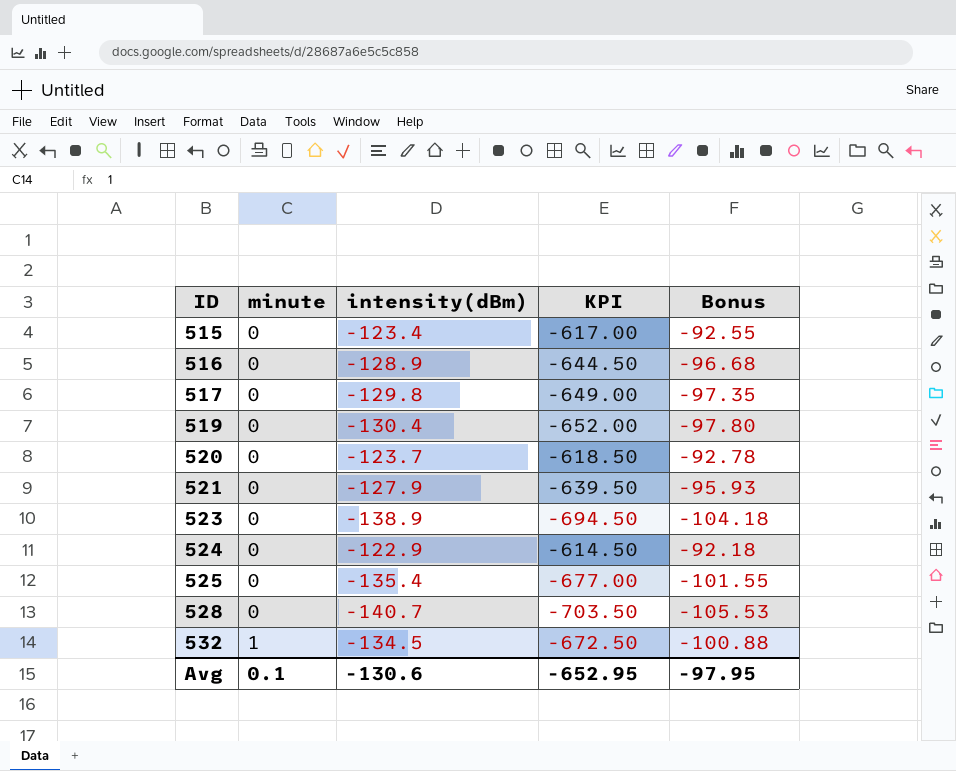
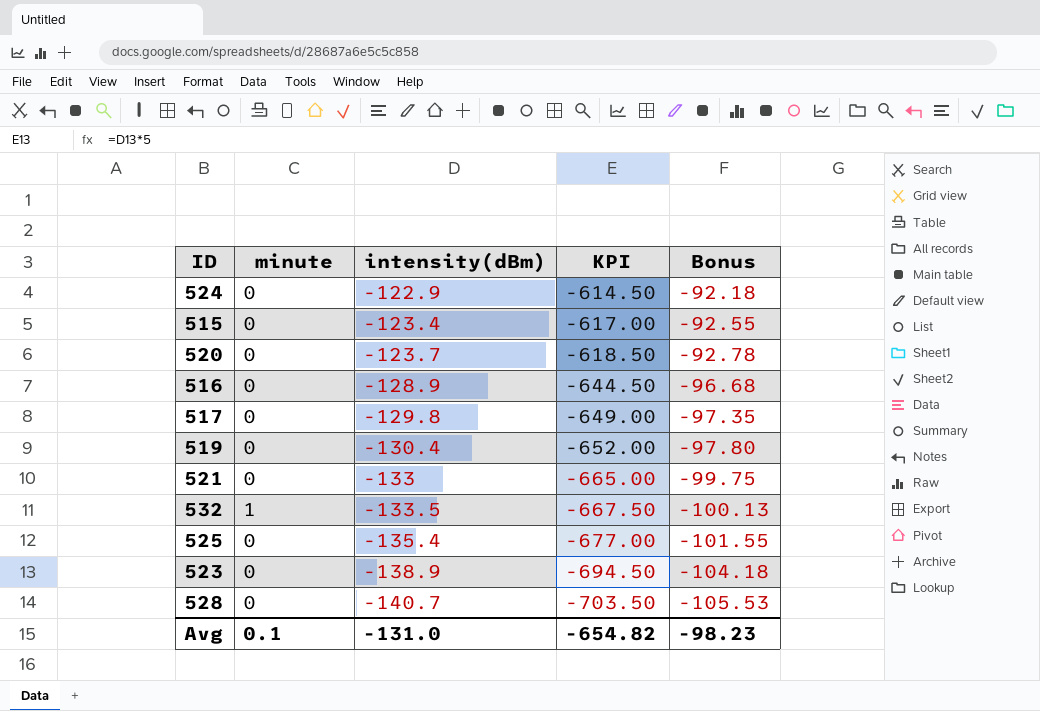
row order: ID ascending -> intensity(dBm) descending
521 | intensity(dBm): -127.9 -> -133
521 | KPI: -639.50 -> -665.00
521 | Bonus: -95.93 -> -99.75
532 | intensity(dBm): -134.5 -> -133.5
532 | KPI: -672.50 -> -667.50
532 | Bonus: -100.88 -> -100.13
Avg | intensity(dBm): -130.6 -> -131.0
Avg | KPI: -652.95 -> -654.82
Avg | Bonus: -97.95 -> -98.23

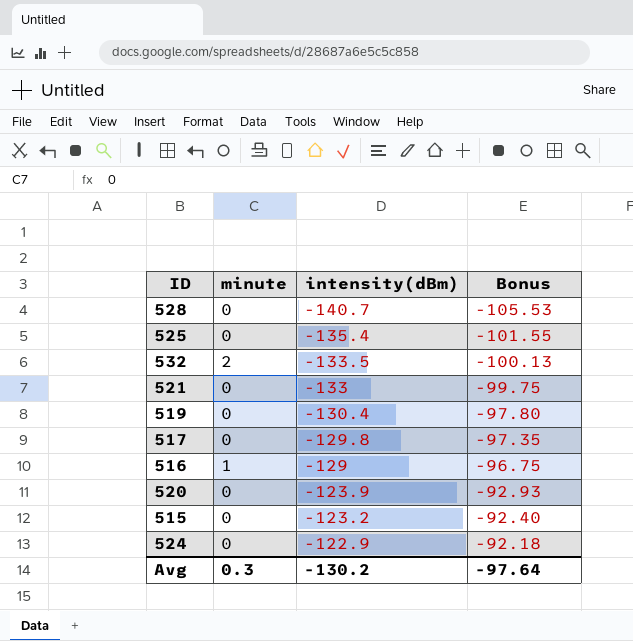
row order: intensity(dBm) descending -> intensity(dBm) ascending
column KPI | formula: [intensity(dBm)] * 5 -> none
row 523: 0 | -138.9 | -694.50 | -104.18 -> none
532 | minute: 1 -> 2
516 | minute: 0 -> 1
516 | intensity(dBm): -128.9 -> -129
516 | Bonus: -96.68 -> -96.75
520 | intensity(dBm): -123.7 -> -123.9
520 | Bonus: -92.78 -> -92.93
515 | intensity(dBm): -123.4 -> -123.2
515 | Bonus: -92.55 -> -92.40
Avg | minute: 0.1 -> 0.3
Avg | intensity(dBm): -131.0 -> -130.2
Avg | Bonus: -98.23 -> -97.64

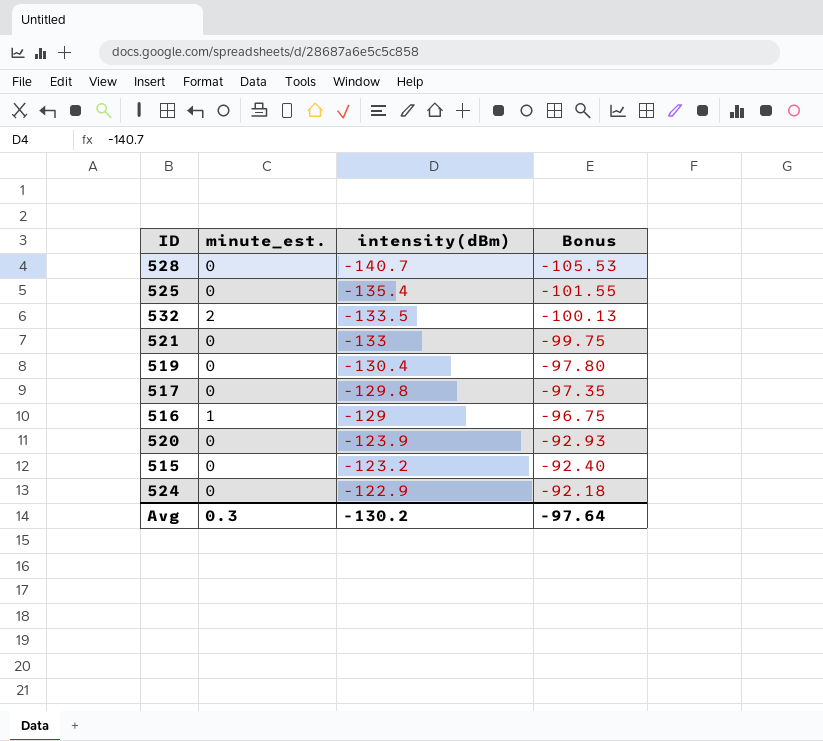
column name: minute -> minute_est.

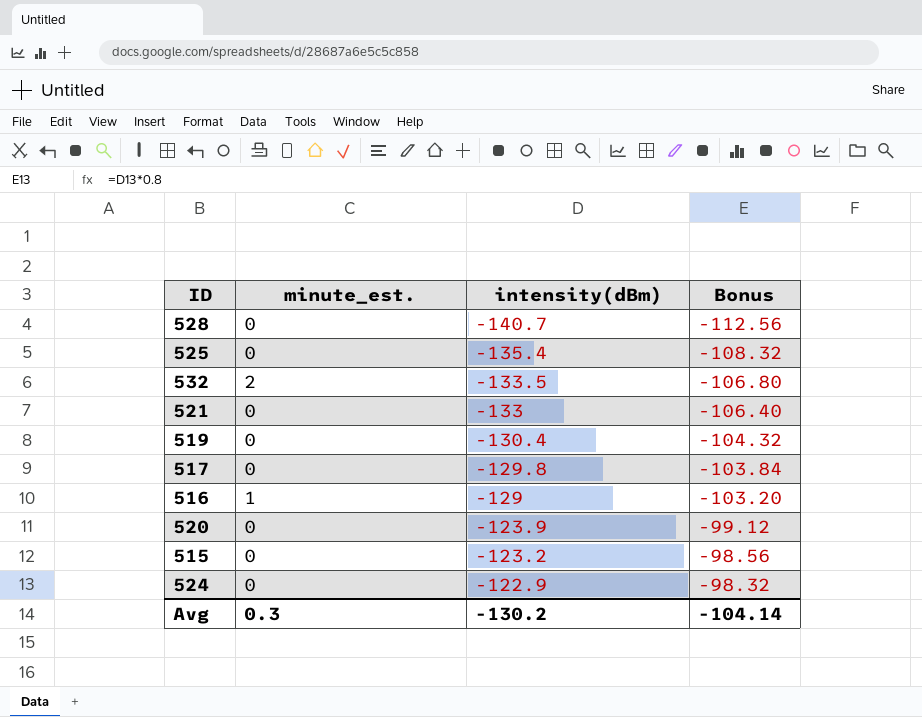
column Bonus | formula: [intensity(dBm)] * 0.75 -> [intensity(dBm)] * 0.8
Avg | Bonus: -97.64 -> -104.14

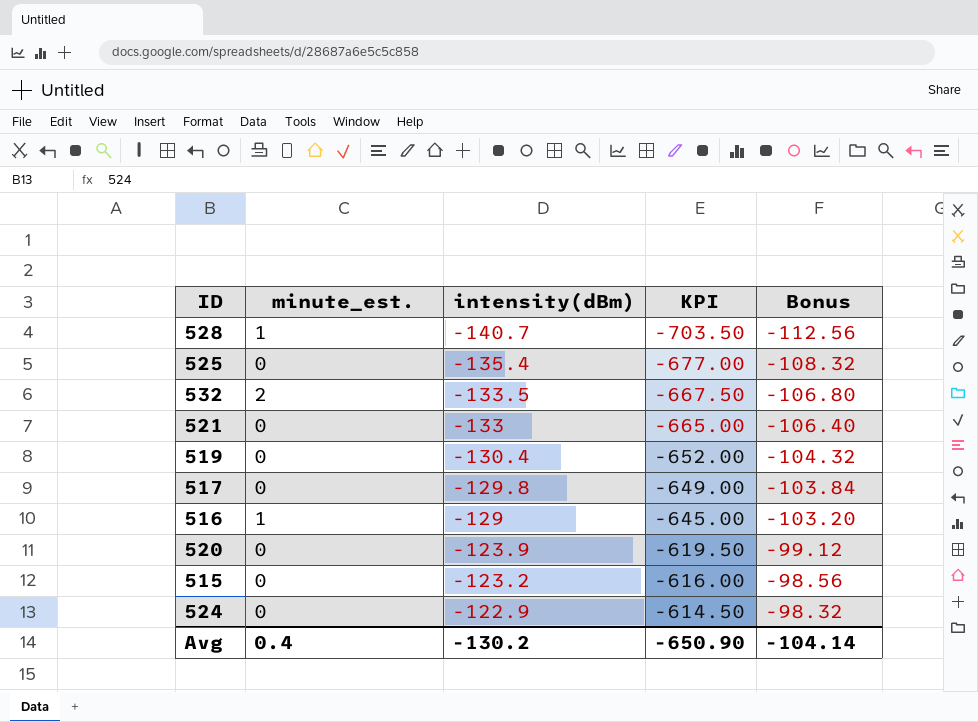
column KPI | formula: none -> [intensity(dBm)] * 5
528 | minute_est.: 0 -> 1
Avg | minute_est.: 0.3 -> 0.4

